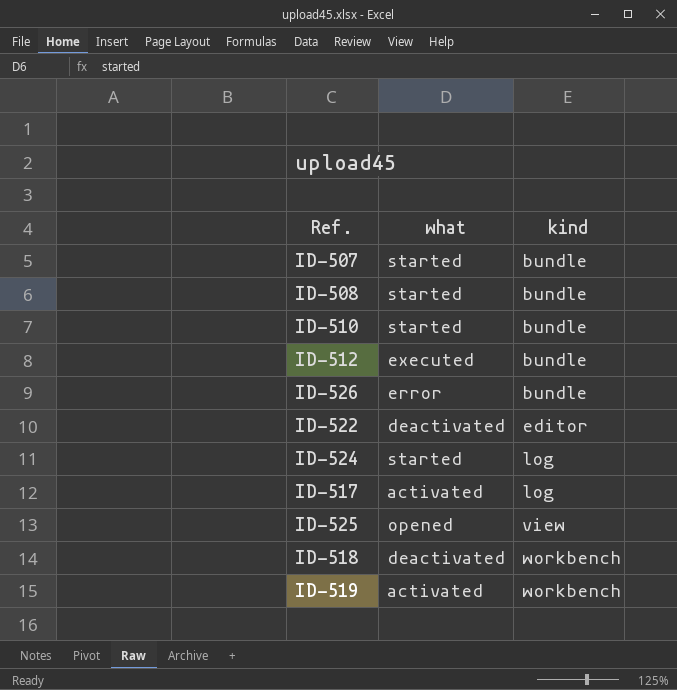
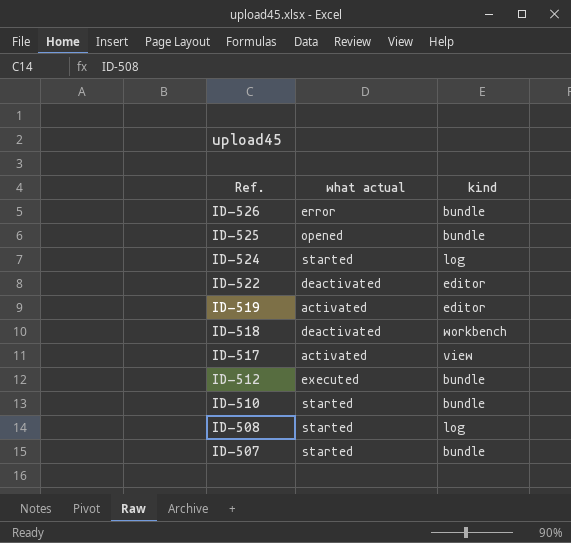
row order: kind ascending -> Ref. descending
column name: what -> what actual
ID-525 | kind: view -> bundle
ID-519 | kind: workbench -> editor
ID-517 | kind: log -> view
ID-508 | kind: bundle -> log

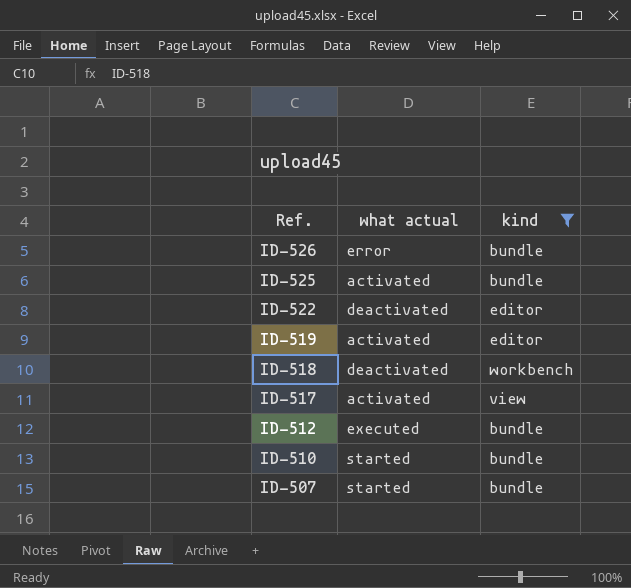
filter: none -> kind != log
ID-525 | what actual: opened -> activated

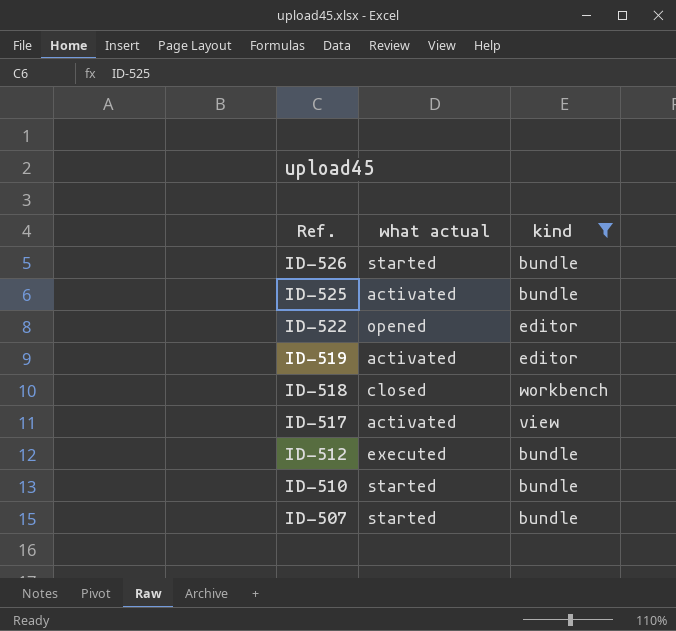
ID-526 | what actual: error -> started
ID-522 | what actual: deactivated -> opened
ID-518 | what actual: deactivated -> closed

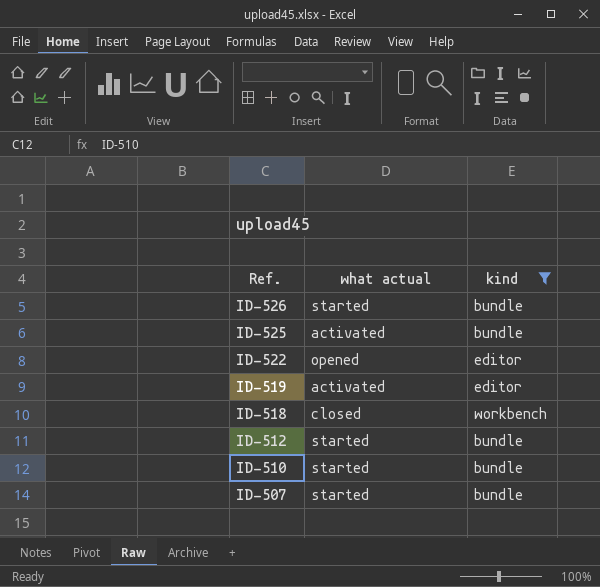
row ID-517: activated | view -> none
ID-512 | what actual: executed -> started

